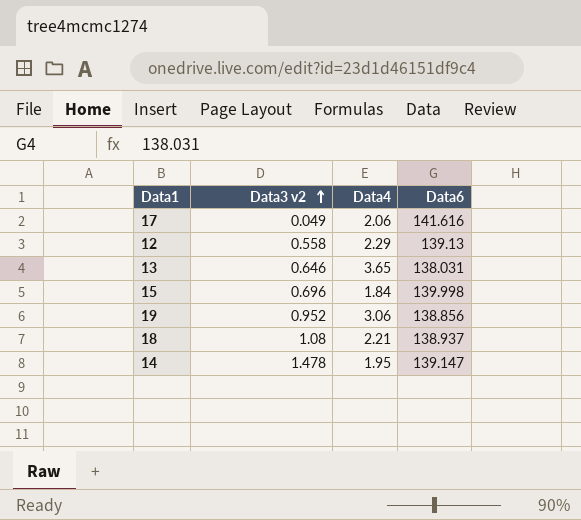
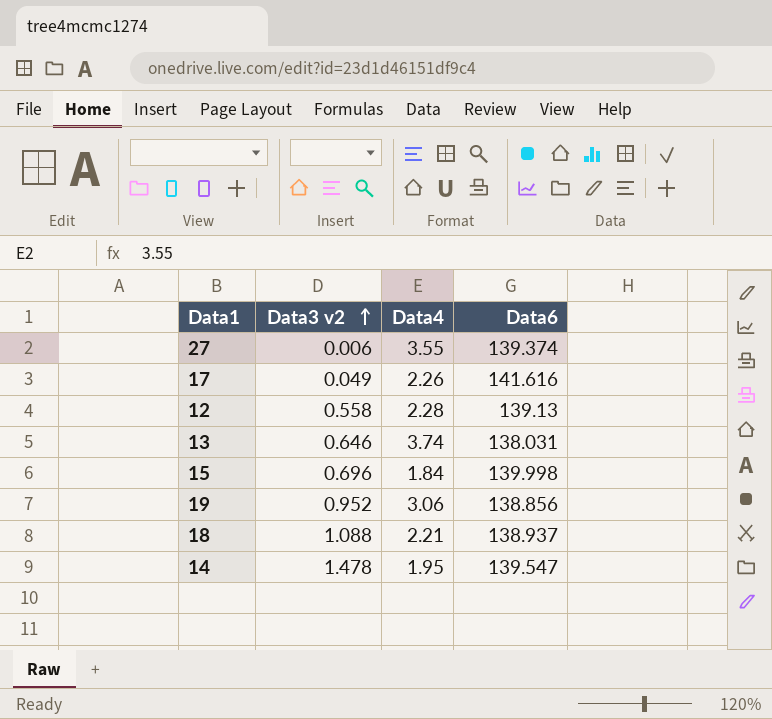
row 27: none -> 0.006 | 3.55 | 139.374
17 | Data4: 2.06 -> 2.26
12 | Data4: 2.29 -> 2.28
13 | Data4: 3.65 -> 3.74
18 | Data3 v2: 1.08 -> 1.088
14 | Data6: 139.147 -> 139.547

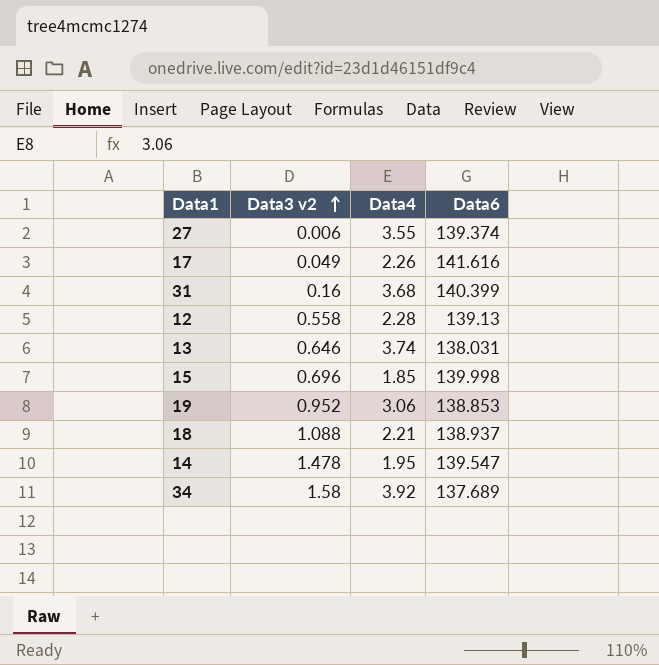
row 31: none -> 0.16 | 3.68 | 140.399
15 | Data4: 1.84 -> 1.85
19 | Data6: 138.856 -> 138.853
row 34: none -> 1.58 | 3.92 | 137.689

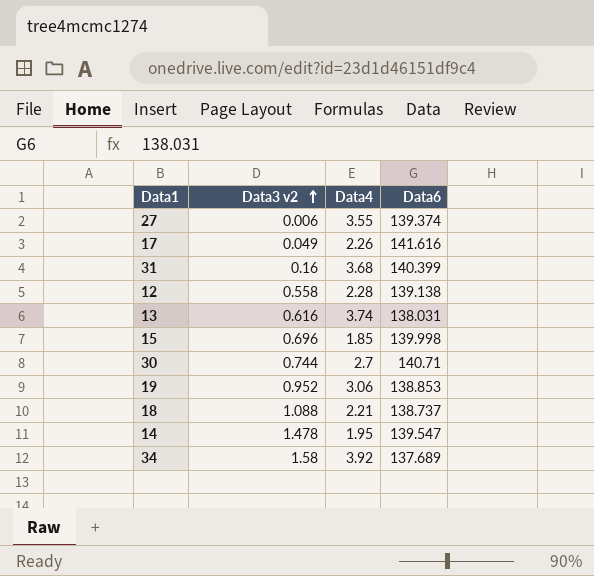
12 | Data6: 139.13 -> 139.138
13 | Data3 v2: 0.646 -> 0.616
row 30: none -> 0.744 | 2.7 | 140.71
18 | Data6: 138.937 -> 138.737

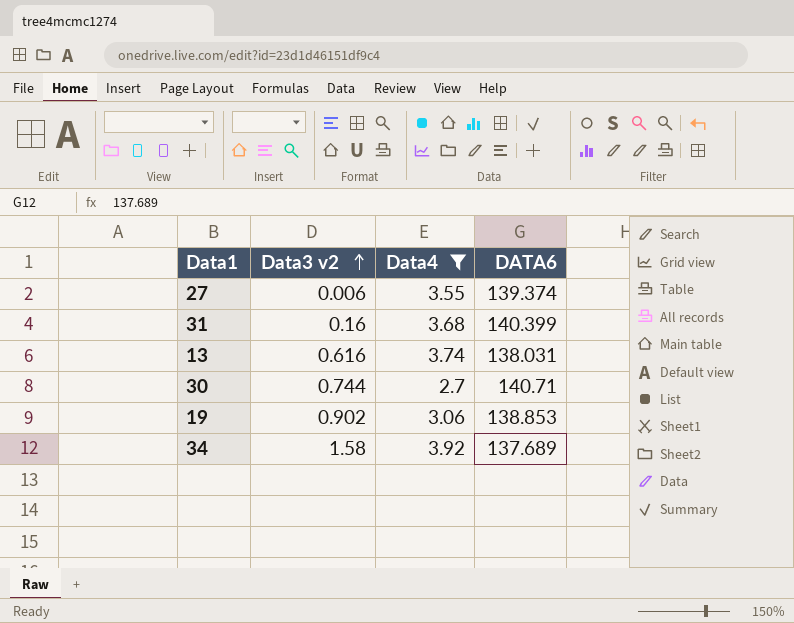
filter: none -> Data4 >= 2.7
column name: Data6 -> DATA6
19 | Data3 v2: 0.952 -> 0.902

